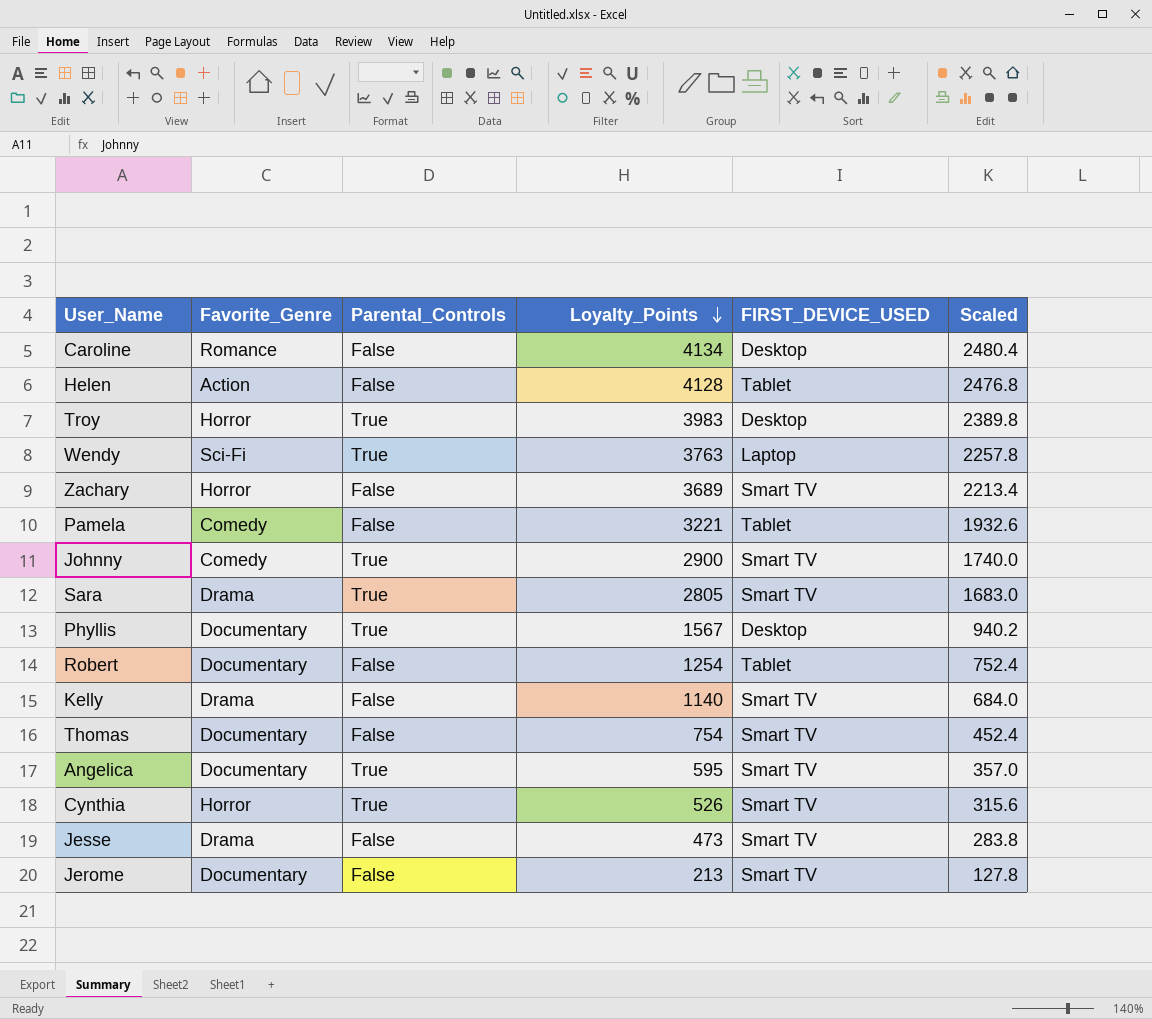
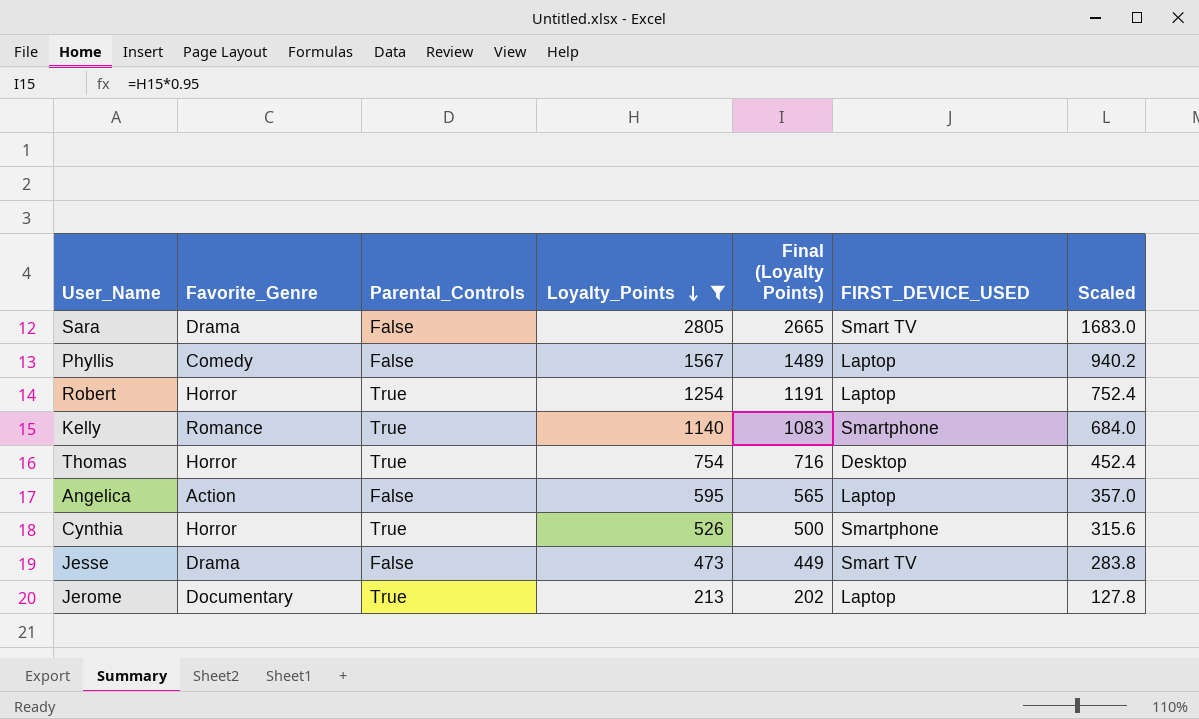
filter: none -> Loyalty_Points <= 2805
column Final (Loyalty Points) | formula: none -> [Loyalty_Points] * 0.95
Sara | Parental_Controls: True -> False
Phyllis | Favorite_Genre: Documentary -> Comedy
Phyllis | Parental_Controls: True -> False
Phyllis | FIRST_DEVICE_USED: Desktop -> Laptop
Robert | Favorite_Genre: Documentary -> Horror
Robert | Parental_Controls: False -> True
Robert | FIRST_DEVICE_USED: Tablet -> Laptop
Kelly | Favorite_Genre: Drama -> Romance
Kelly | Parental_Controls: False -> True
Kelly | FIRST_DEVICE_USED: Smart TV -> Smartphone
Thomas | Favorite_Genre: Documentary -> Horror
Thomas | Parental_Controls: False -> True
Thomas | FIRST_DEVICE_USED: Smart TV -> Desktop
Angelica | Favorite_Genre: Documentary -> Action
Angelica | Parental_Controls: True -> False
Angelica | FIRST_DEVICE_USED: Smart TV -> Laptop
Cynthia | FIRST_DEVICE_USED: Smart TV -> Smartphone
Jerome | Parental_Controls: False -> True
Jerome | FIRST_DEVICE_USED: Smart TV -> Laptop

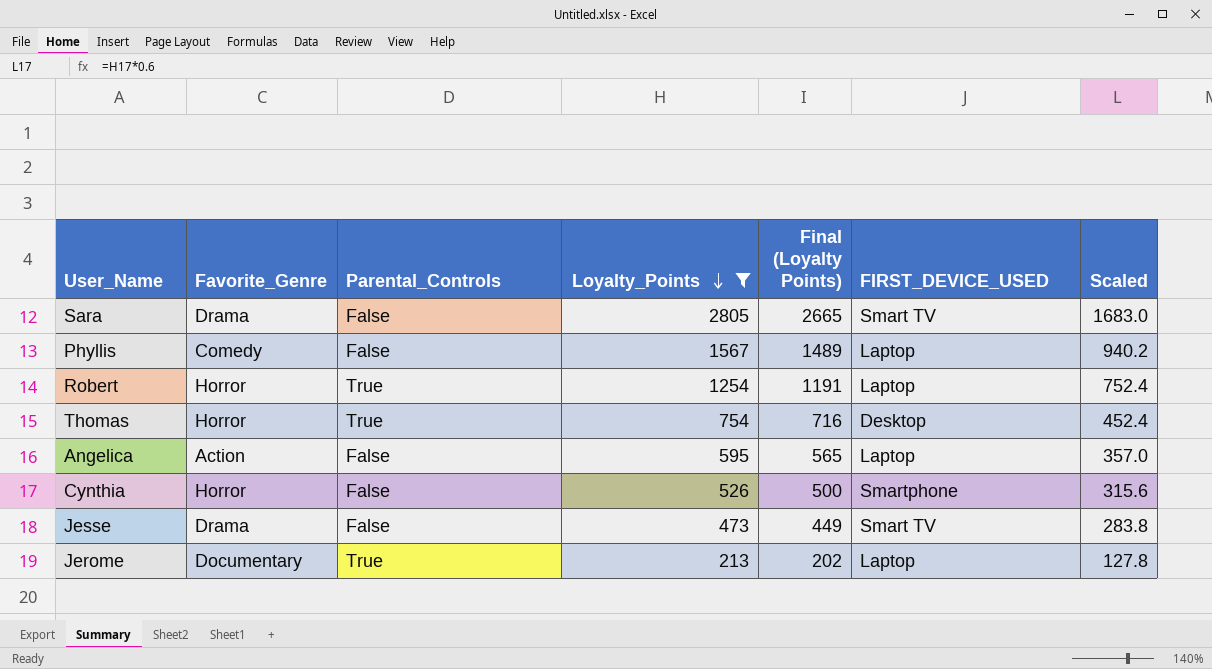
row Kelly: Romance | True | 1140 | 1083 | Smartphone | 684.0 -> none
Cynthia | Parental_Controls: True -> False

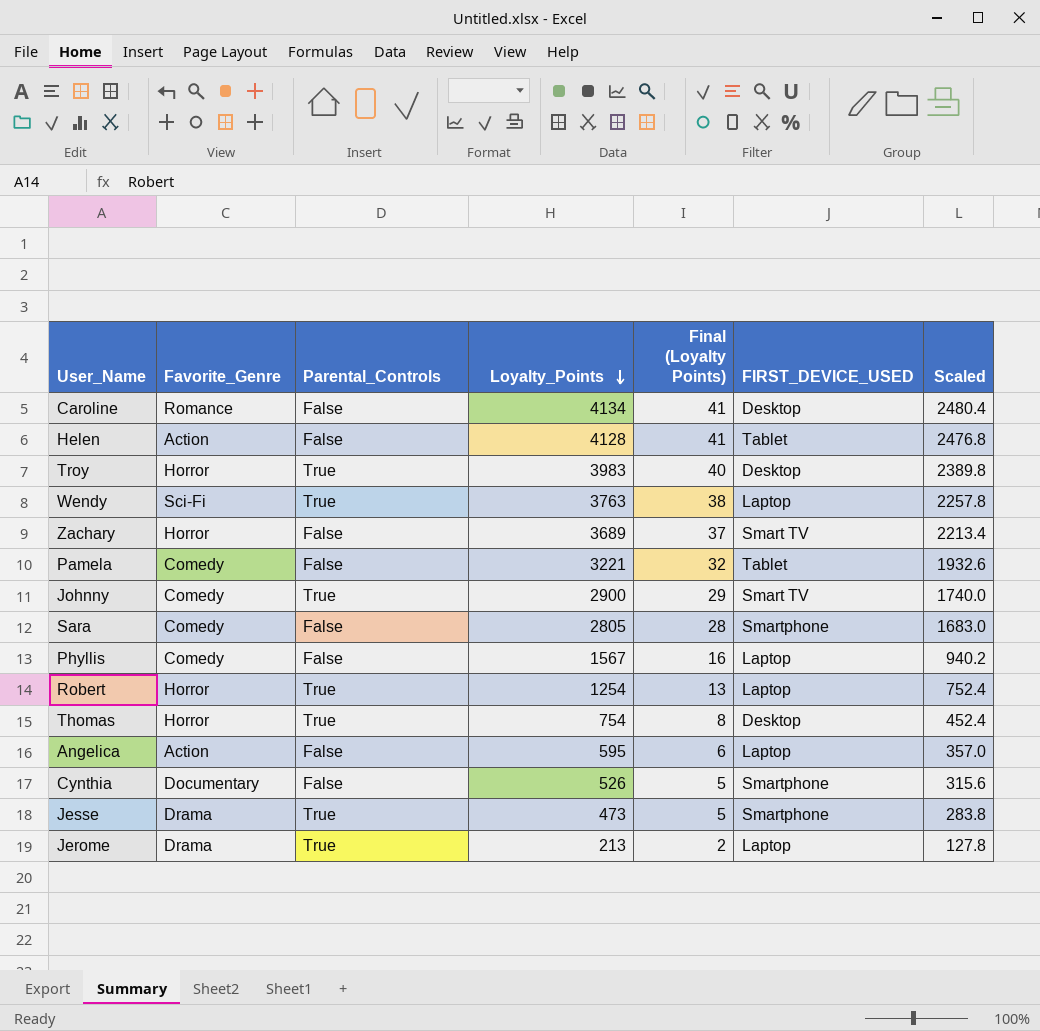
filter: Loyalty_Points <= 2805 -> none
column Final (Loyalty Points) | formula: [Loyalty_Points] * 0.95 -> [Loyalty_Points] * 0.01
Sara | Favorite_Genre: Drama -> Comedy
Sara | FIRST_DEVICE_USED: Smart TV -> Smartphone
Cynthia | Favorite_Genre: Horror -> Documentary
Jesse | Parental_Controls: False -> True
Jesse | FIRST_DEVICE_USED: Smart TV -> Smartphone
Jerome | Favorite_Genre: Documentary -> Drama

